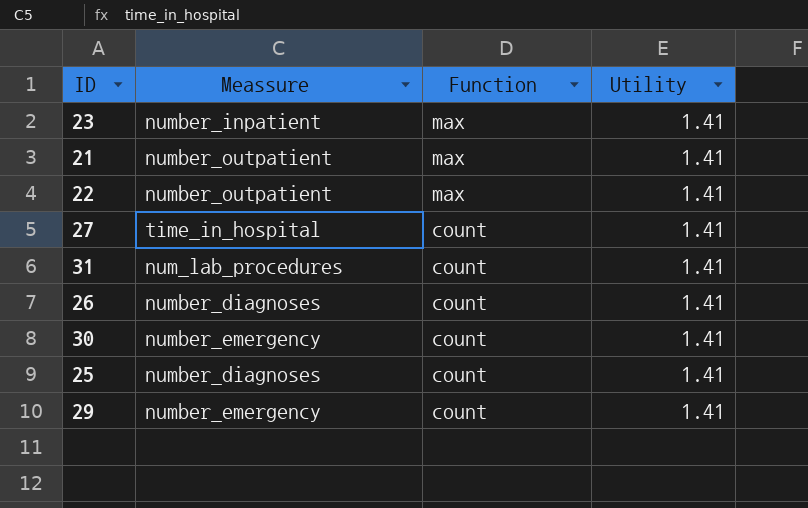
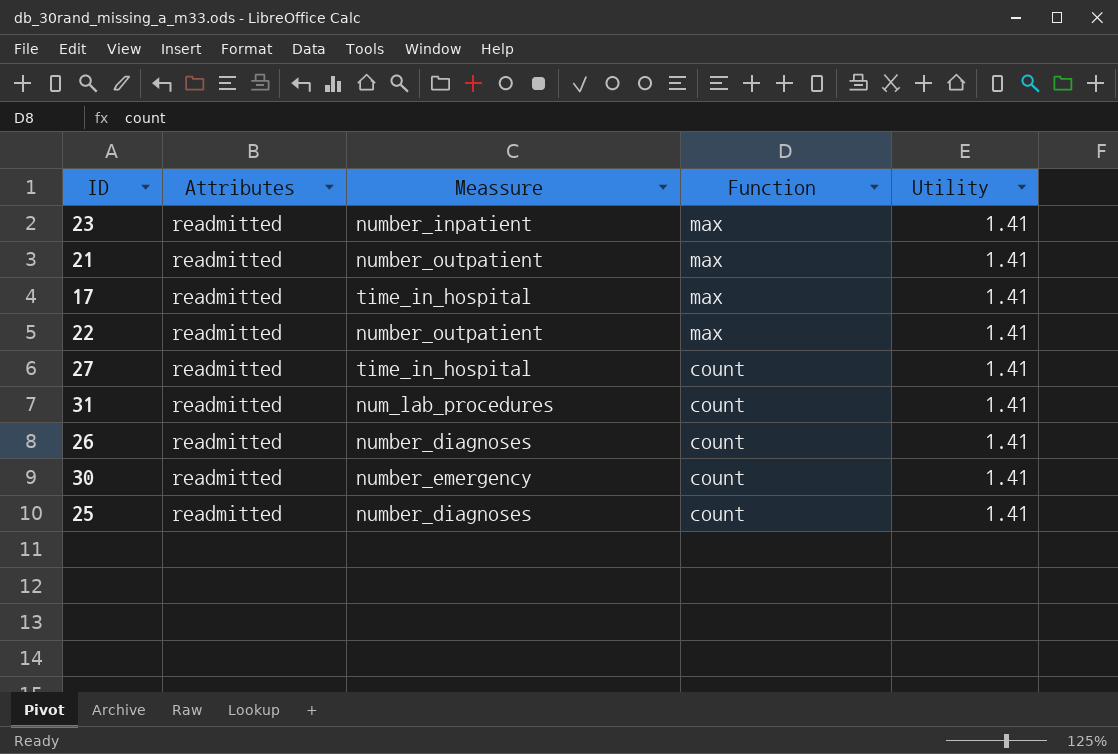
column Attributes | position: none -> 2
row 29: number_emergency | count | 1.41 -> none
row 17: none -> readmitted | time_in_hospital | max | 1.41

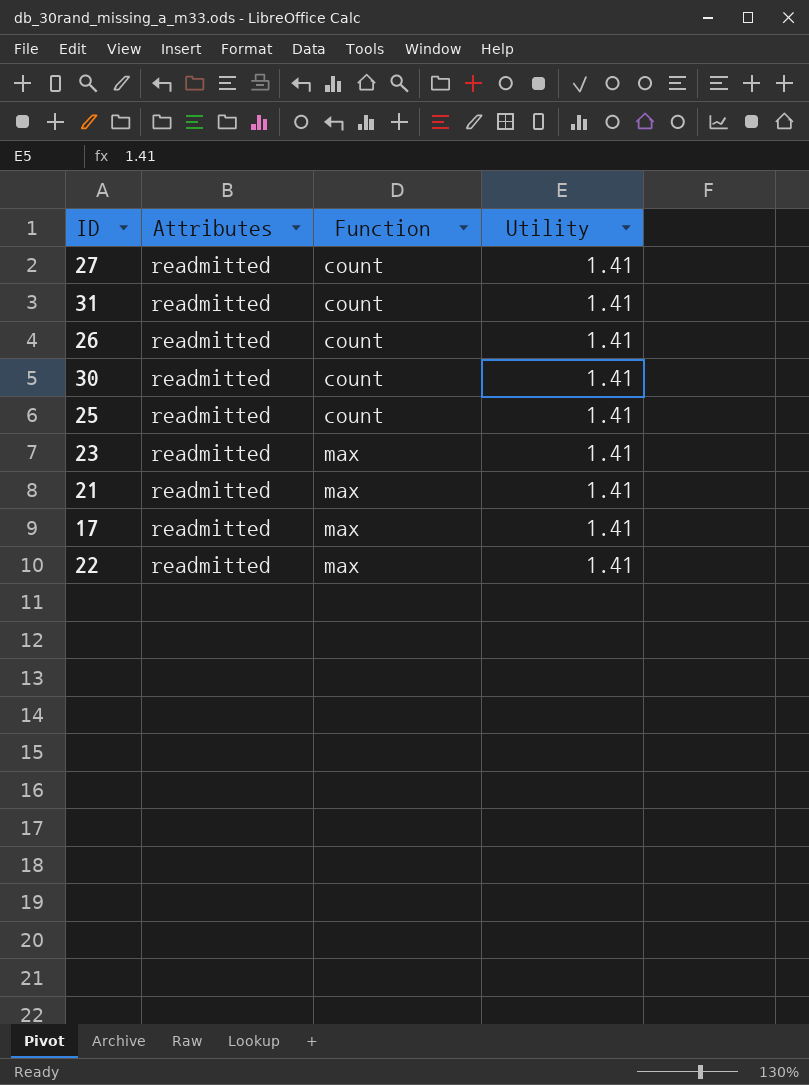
row order: Function descending -> Function ascending
column Meassure | position: 3 -> none

